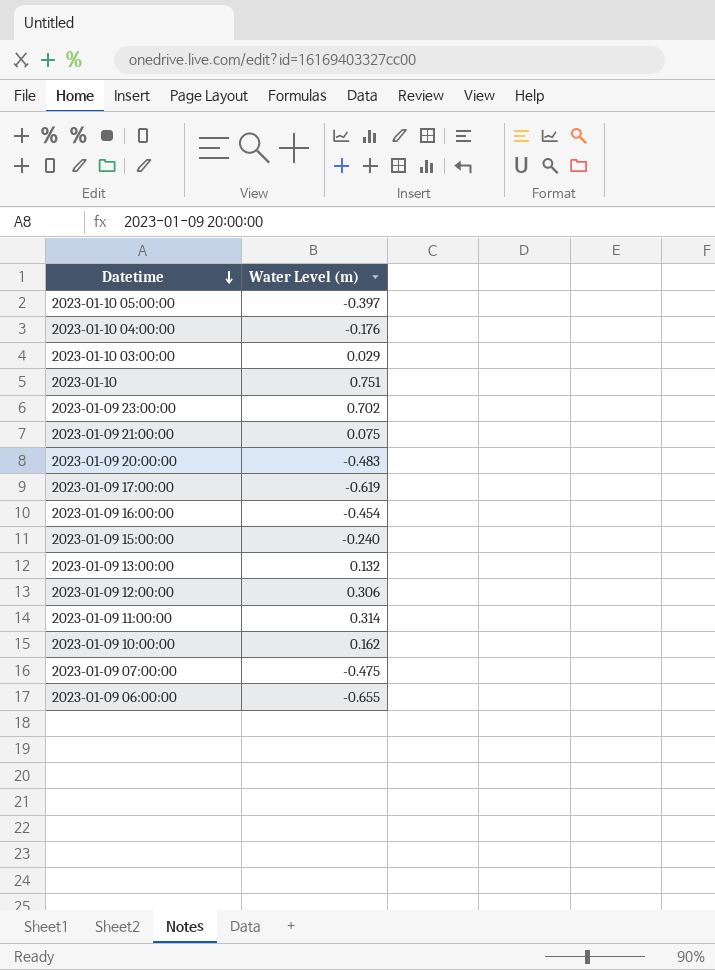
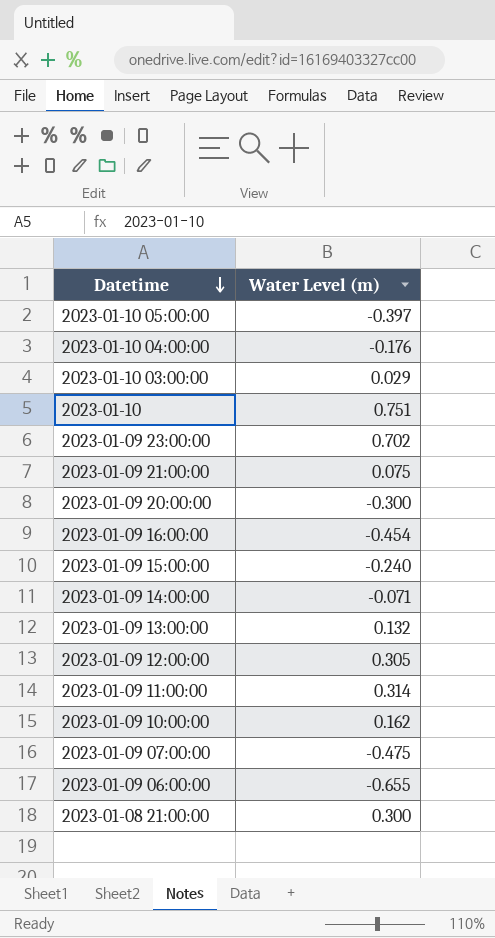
row 2023-01-09 17:00:00: -0.619 -> none
2023-01-09 20:00:00 | Water Level (m): -0.483 -> -0.300
row 2023-01-09 14:00:00: none -> -0.071
2023-01-09 12:00:00 | Water Level (m): 0.306 -> 0.305
row 2023-01-08 21:00:00: none -> 0.300

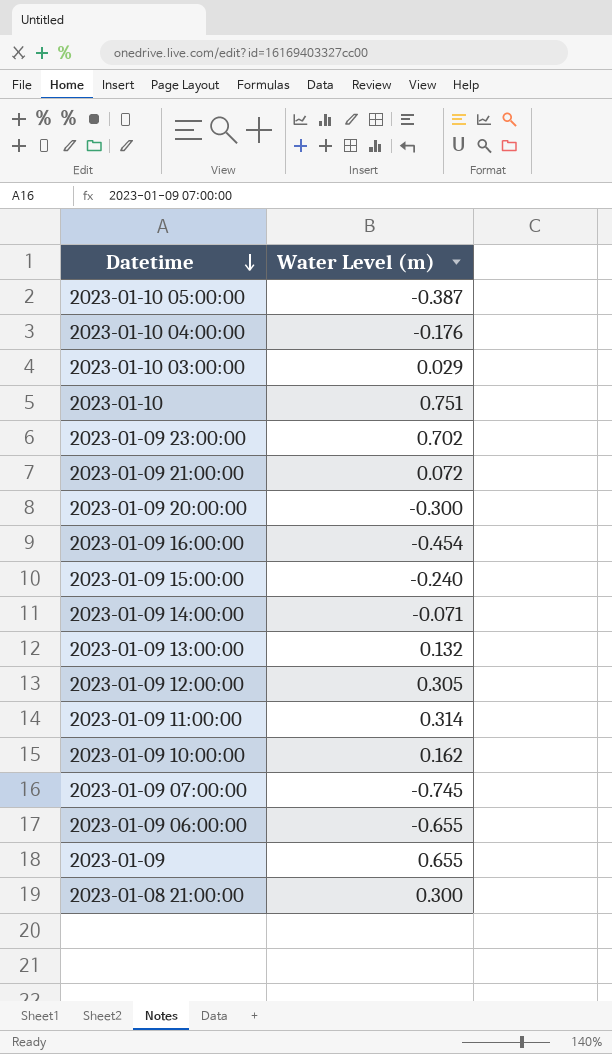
2023-01-10 05:00:00 | Water Level (m): -0.397 -> -0.387
2023-01-09 21:00:00 | Water Level (m): 0.075 -> 0.072
2023-01-09 07:00:00 | Water Level (m): -0.475 -> -0.745
row 2023-01-09: none -> 0.655

